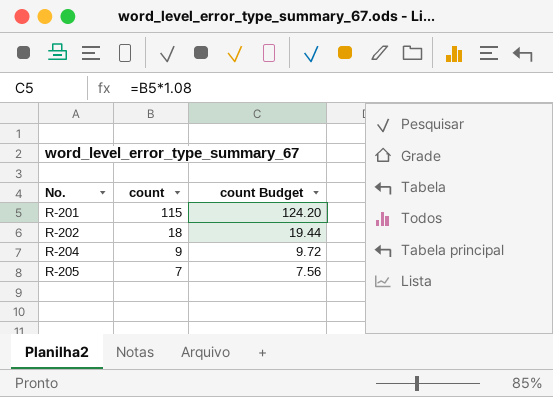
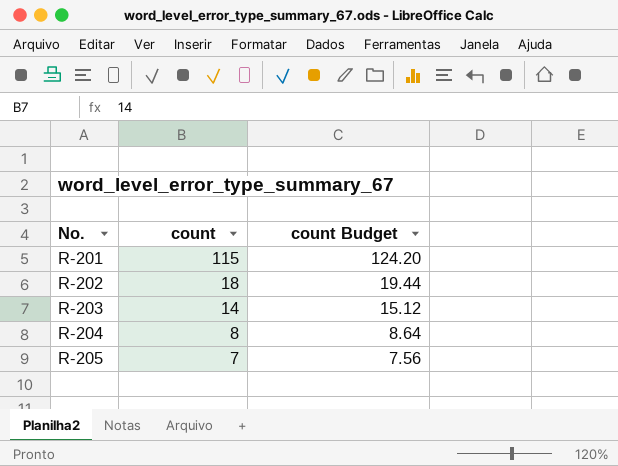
row R-203: none -> 14 | 15.12
R-204 | count: 9 -> 8
R-204 | count Budget: 9.72 -> 8.64

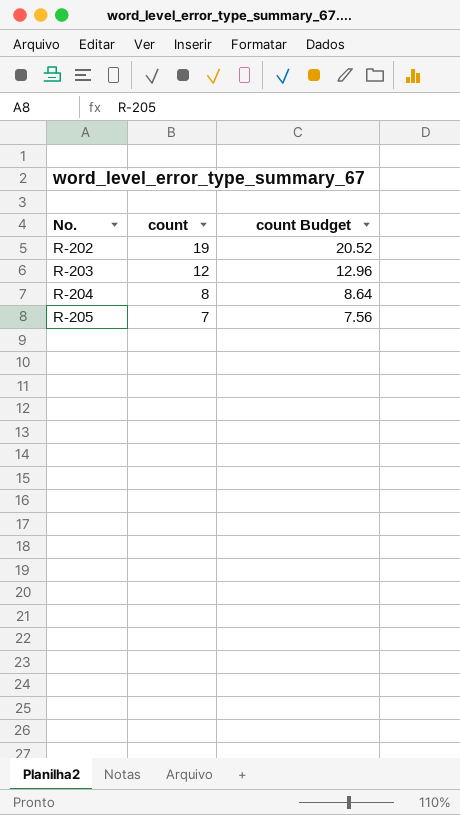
row R-201: 115 | 124.20 -> none
R-202 | count: 18 -> 19
R-202 | count Budget: 19.44 -> 20.52
R-203 | count: 14 -> 12
R-203 | count Budget: 15.12 -> 12.96

